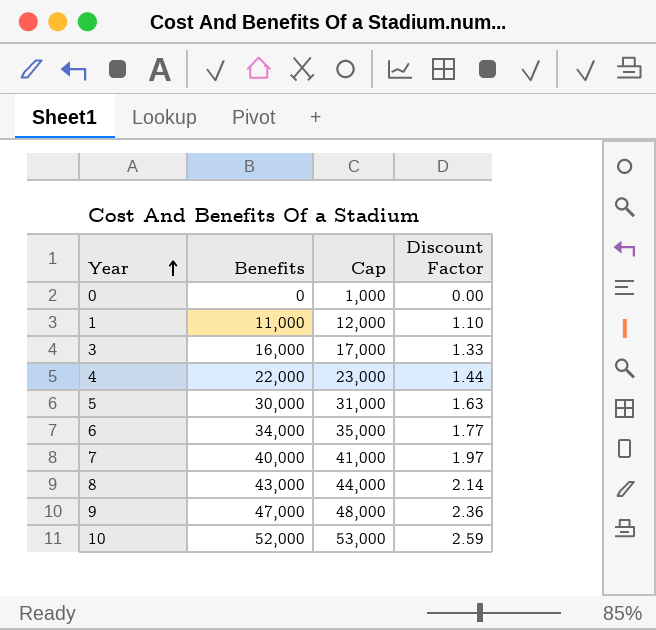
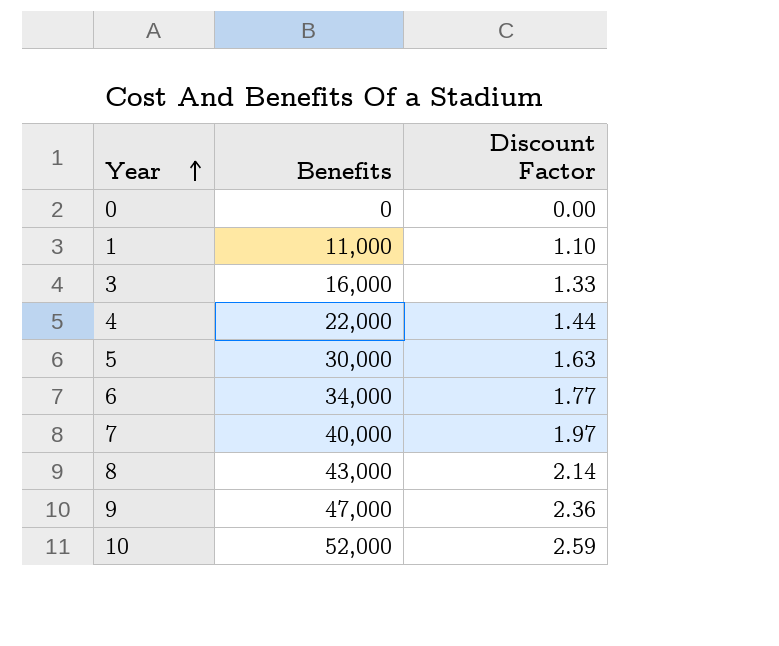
column Cap | formula: [Benefits] + 1000 -> none

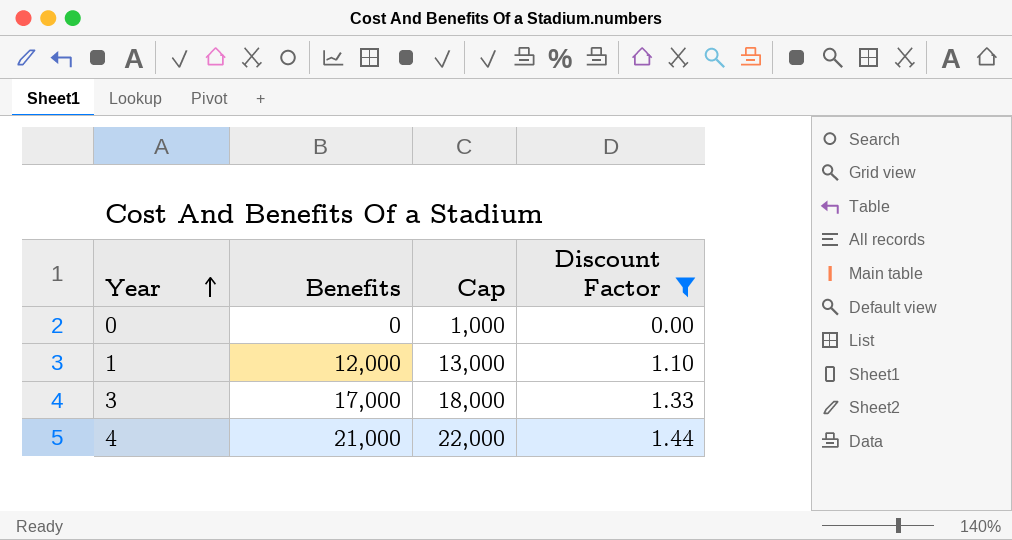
filter: none -> Discount Factor <= 1.44
column Cap | formula: none -> [Benefits] + 1000
1 | Benefits: 11,000 -> 12,000
3 | Benefits: 16,000 -> 17,000
4 | Benefits: 22,000 -> 21,000

